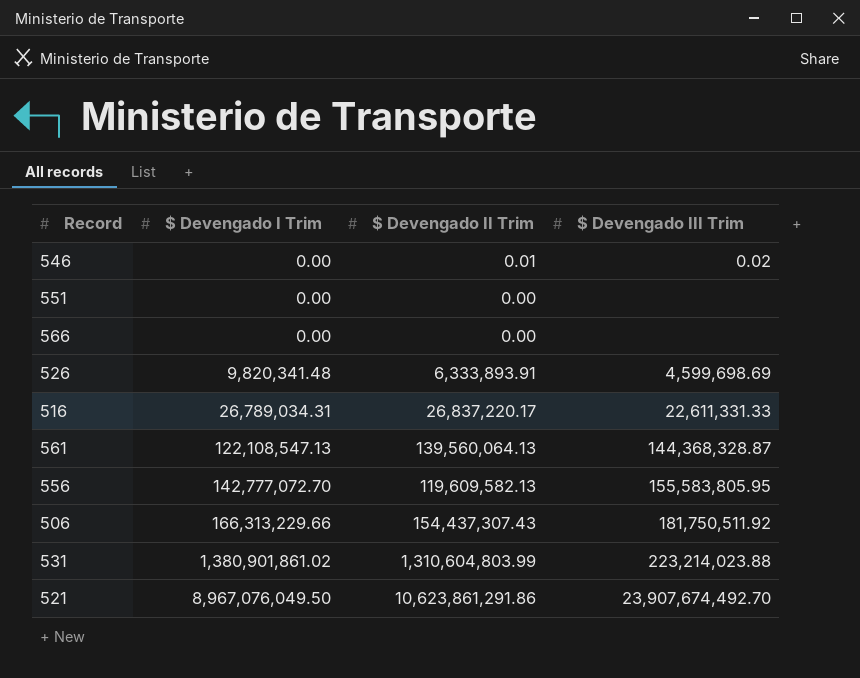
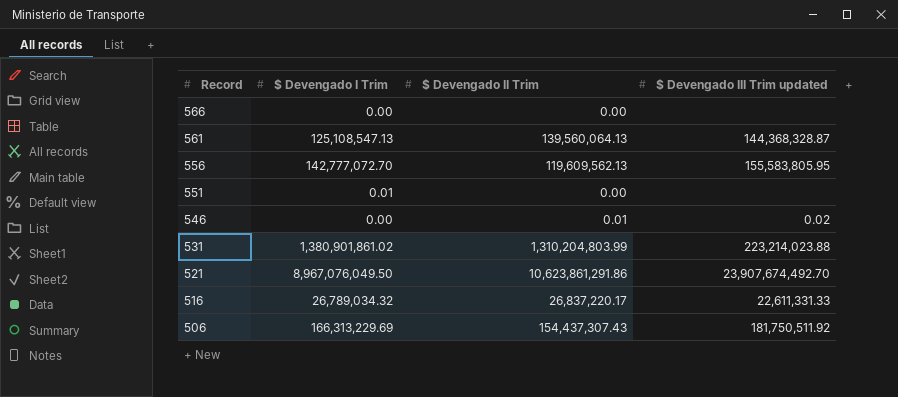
row order: $ Devengado I Trim ascending -> Record descending
column name: $ Devengado III Trim -> $ Devengado III Trim updated
row 526: 9,820,341.48 | 6,333,893.91 | 4,599,698.69 -> none
561 | $ Devengado I Trim: 122,108,547.13 -> 125,108,547.13
556 | $ Devengado II Trim: 119,609,582.13 -> 119,609,562.13
551 | $ Devengado I Trim: 0.00 -> 0.01
531 | $ Devengado II Trim: 1,310,604,803.99 -> 1,310,204,803.99
516 | $ Devengado I Trim: 26,789,034.31 -> 26,789,034.32
506 | $ Devengado I Trim: 166,313,229.66 -> 166,313,229.69

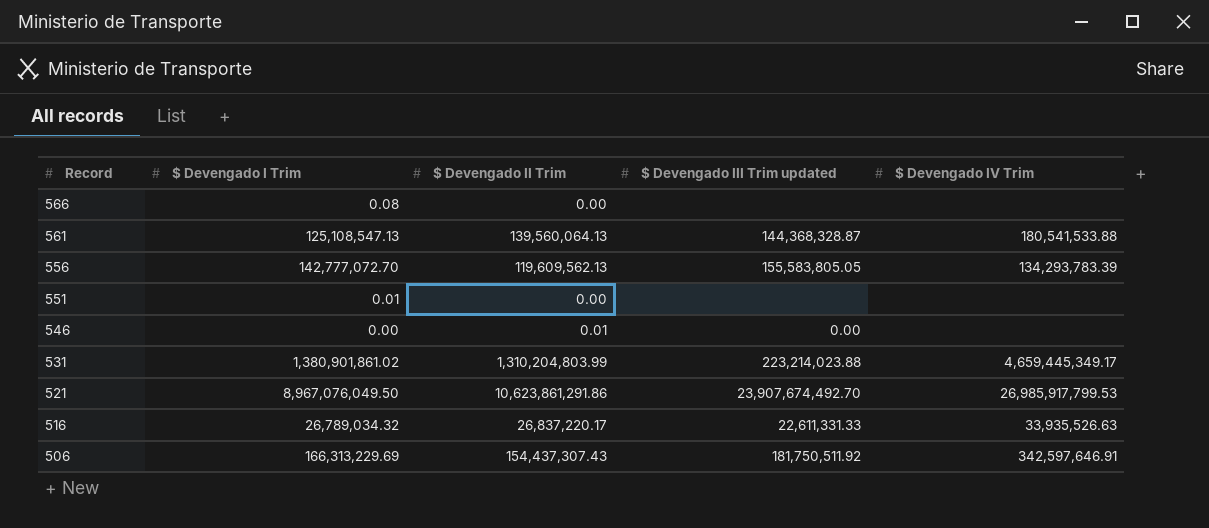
column $ Devengado IV Trim | position: none -> 5
566 | $ Devengado I Trim: 0.00 -> 0.08
556 | $ Devengado III Trim updated: 155,583,805.95 -> 155,583,805.05
546 | $ Devengado III Trim updated: 0.02 -> 0.00

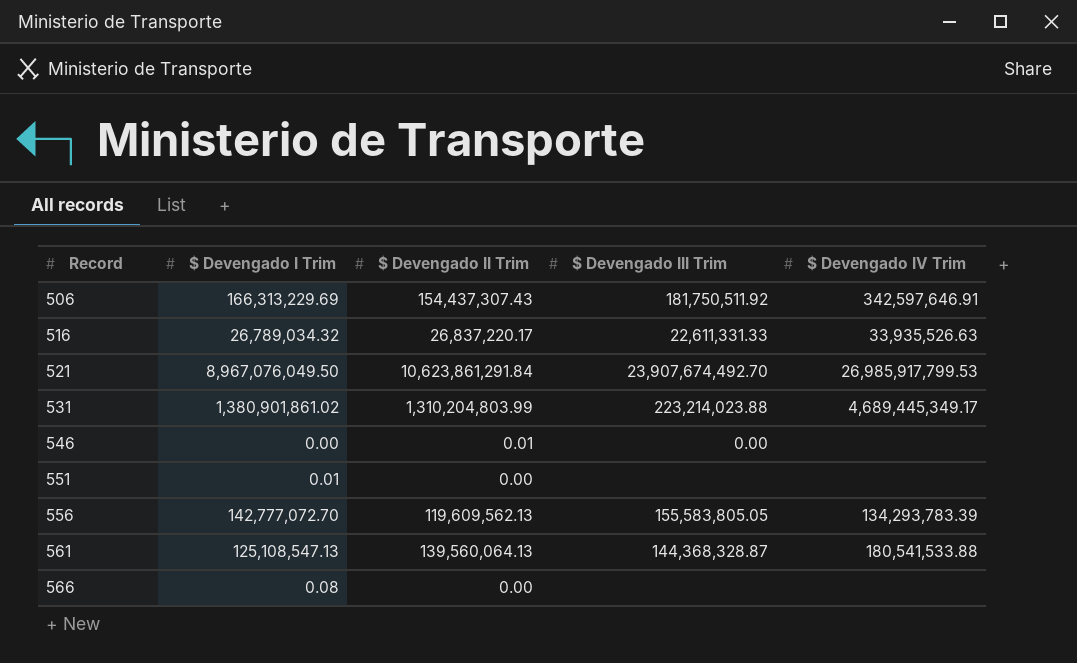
row order: Record descending -> Record ascending
column name: $ Devengado III Trim updated -> $ Devengado III Trim
521 | $ Devengado II Trim: 10,623,861,291.86 -> 10,623,861,291.84
531 | $ Devengado IV Trim: 4,659,445,349.17 -> 4,689,445,349.17

